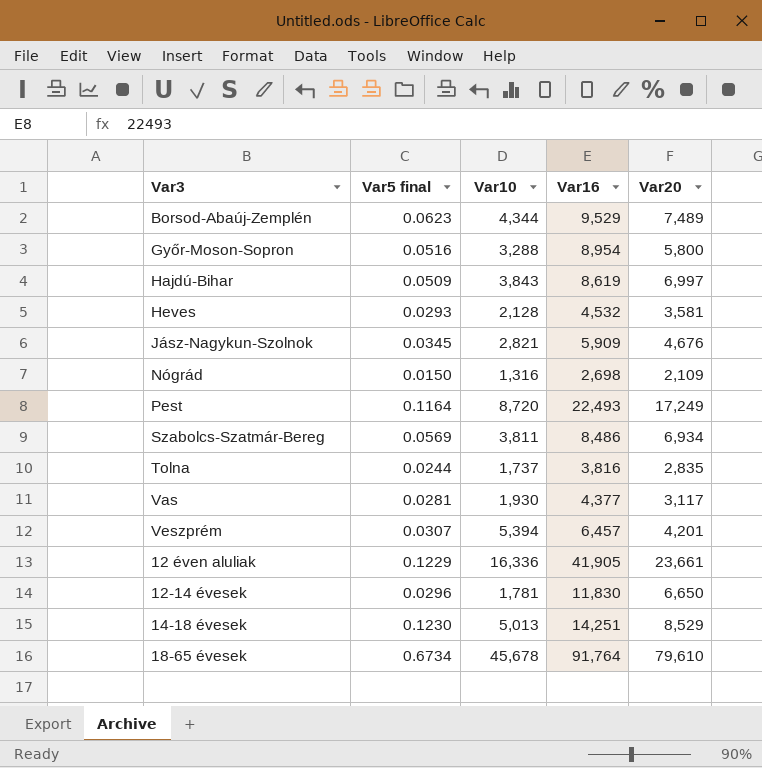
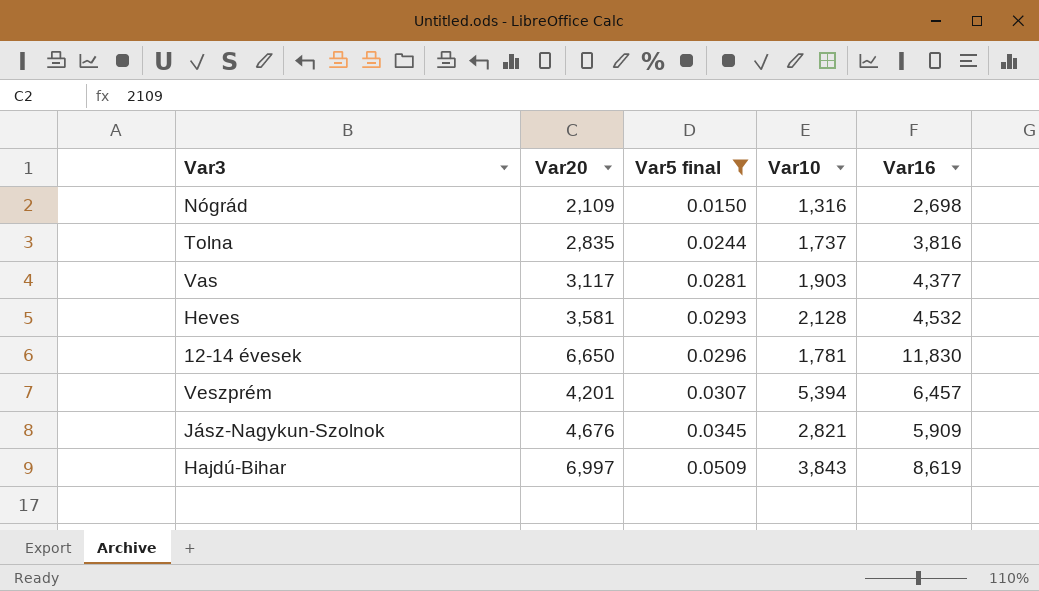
filter: none -> Var5 final <= 0.0509
row order: none -> Var5 final ascending
column Var20 | position: 5 -> 2
Vas | Var10: 1,930 -> 1,903

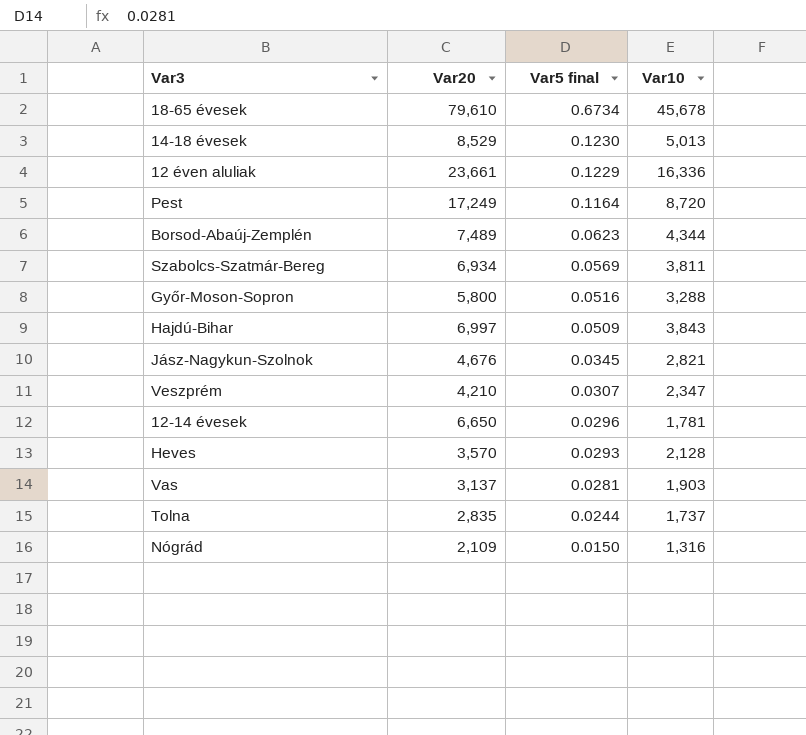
filter: Var5 final <= 0.0509 -> none
row order: Var5 final ascending -> Var5 final descending
column Var16 | position: 5 -> none
Veszprém | Var20: 4,201 -> 4,210
Veszprém | Var10: 5,394 -> 2,347
Heves | Var20: 3,581 -> 3,570
Vas | Var20: 3,117 -> 3,137

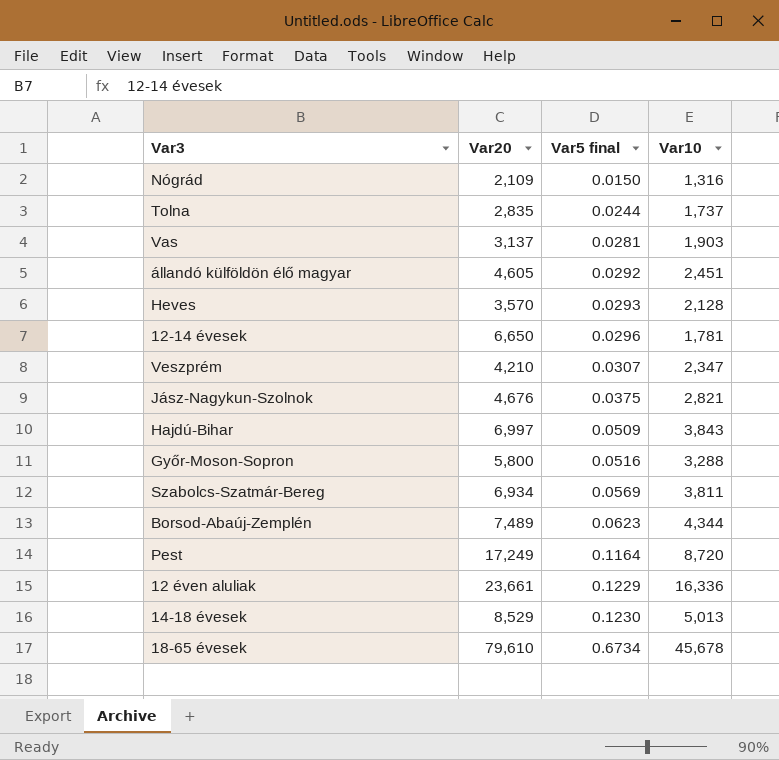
row order: Var5 final descending -> Var5 final ascending
row állandó külföldön élő magyar: none -> 4,605 | 0.0292 | 2,451
Jász-Nagykun-Szolnok | Var5 final: 0.0345 -> 0.0375

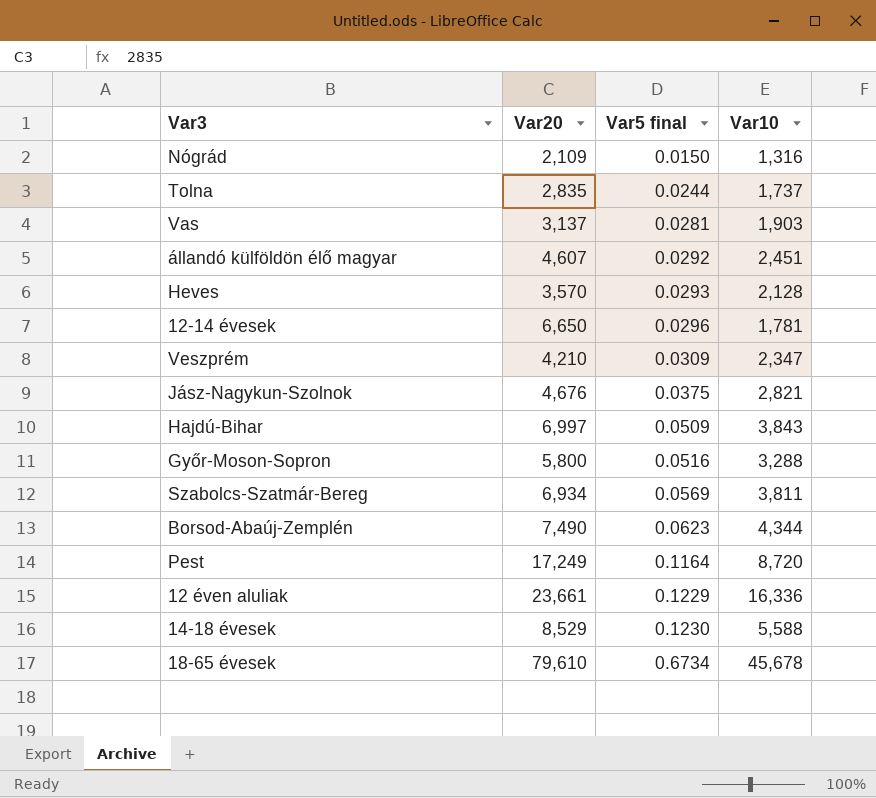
állandó külföldön élő magyar | Var20: 4,605 -> 4,607
Veszprém | Var5 final: 0.0307 -> 0.0309
Borsod-Abaúj-Zemplén | Var20: 7,489 -> 7,490
14-18 évesek | Var10: 5,013 -> 5,588

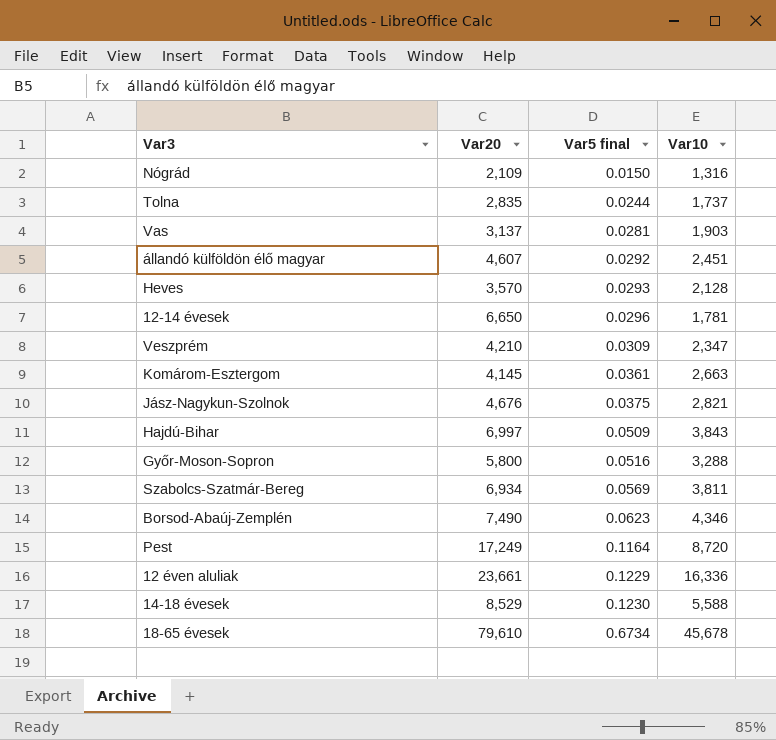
row Komárom-Esztergom: none -> 4,145 | 0.0361 | 2,663
Borsod-Abaúj-Zemplén | Var10: 4,344 -> 4,346

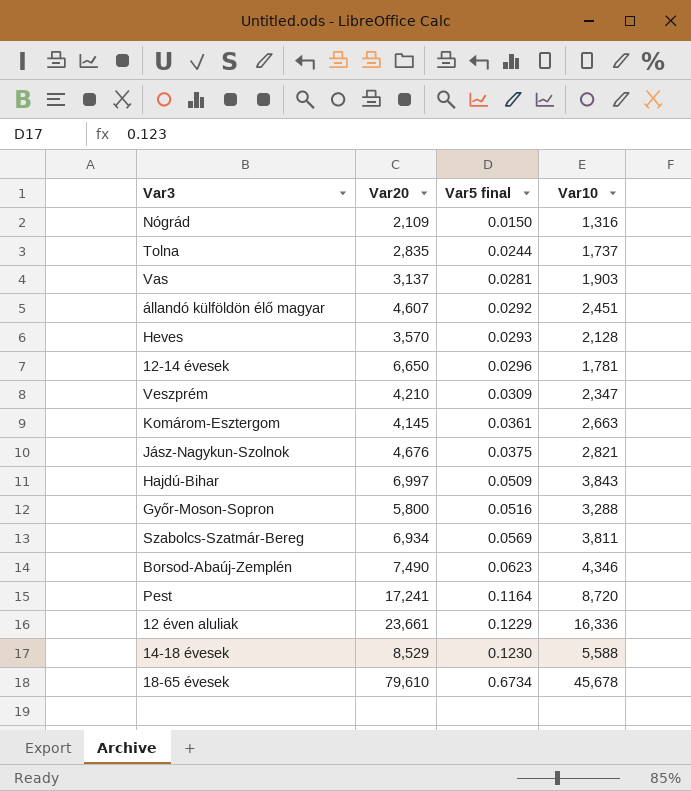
Pest | Var20: 17,249 -> 17,241

